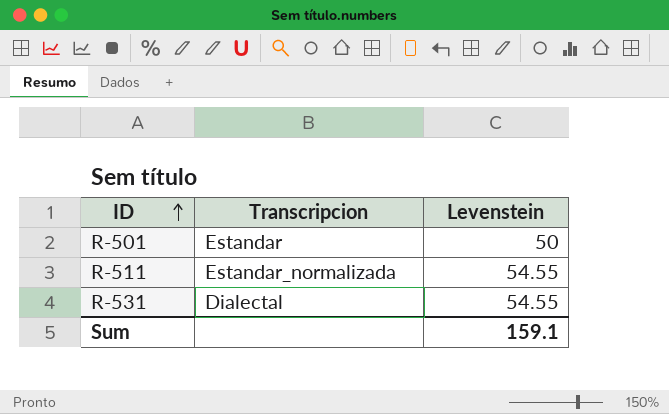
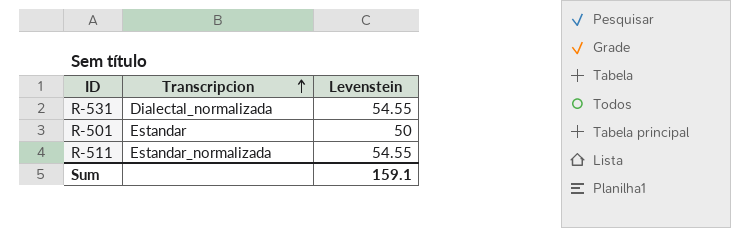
row order: ID ascending -> Transcripcion ascending
R-531 | Transcripcion: Dialectal -> Dialectal_normalizada

